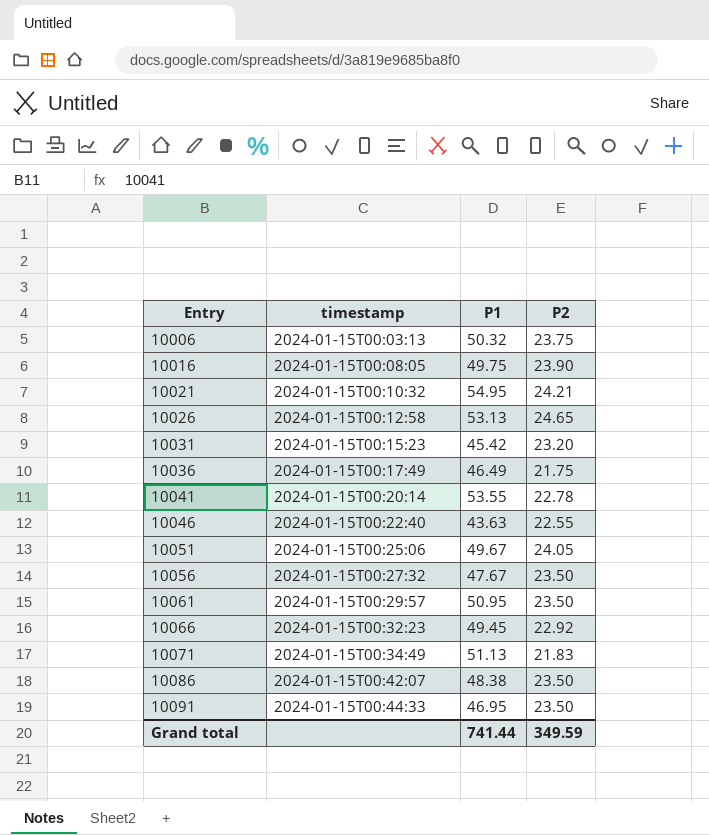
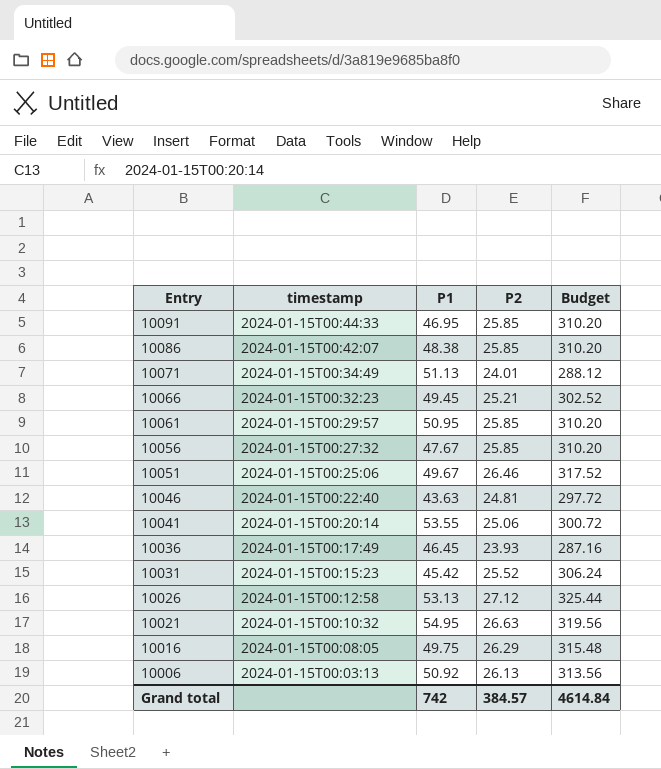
row order: Entry ascending -> Entry descending
column Budget | formula: none -> [P2] * 12
10091 | P2: 23.50 -> 25.85
10086 | P2: 23.50 -> 25.85
10071 | P2: 21.83 -> 24.01
10066 | P2: 22.92 -> 25.21
10061 | P2: 23.50 -> 25.85
10056 | P2: 23.50 -> 25.85
10051 | P2: 24.05 -> 26.46
10046 | P2: 22.55 -> 24.81
10041 | P2: 22.78 -> 25.06
10036 | P1: 46.49 -> 46.45
10036 | P2: 21.75 -> 23.93
10031 | P2: 23.20 -> 25.52
10026 | P2: 24.65 -> 27.12
10021 | P2: 24.21 -> 26.63
10016 | P2: 23.90 -> 26.29
10006 | P1: 50.32 -> 50.92
10006 | P2: 23.75 -> 26.13
Grand total | P1: 741.44 -> 742
Grand total | P2: 349.59 -> 384.57

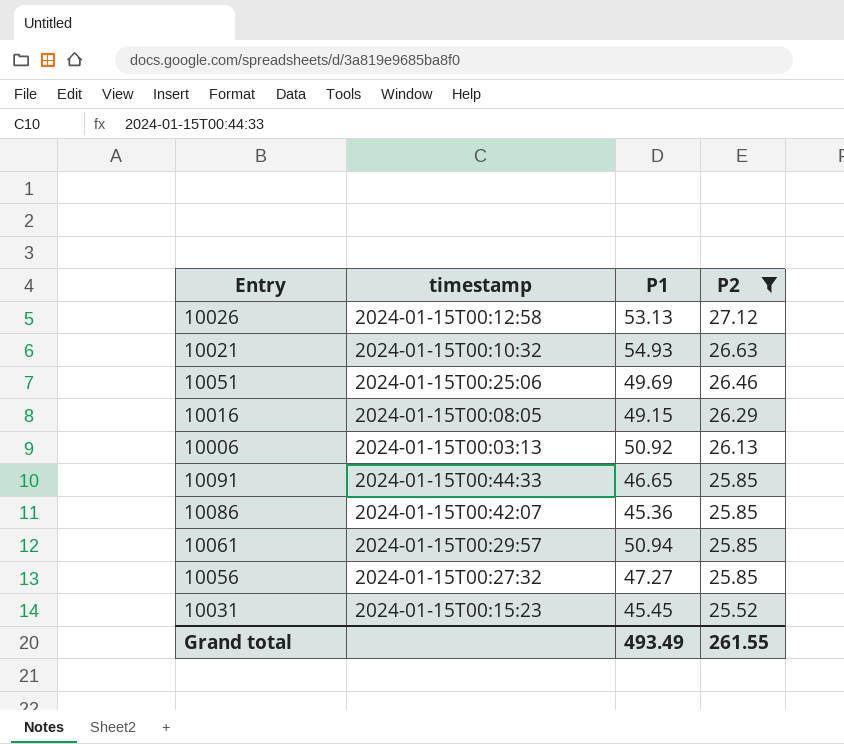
filter: none -> P2 >= 25.52
row order: Entry descending -> P2 descending
column Budget | formula: [P2] * 12 -> none
10021 | P1: 54.95 -> 54.93
10051 | P1: 49.67 -> 49.69
10016 | P1: 49.75 -> 49.15
10091 | P1: 46.95 -> 46.65
10086 | P1: 48.38 -> 45.36
10061 | P1: 50.95 -> 50.94
10056 | P1: 47.67 -> 47.27
10031 | P1: 45.42 -> 45.45
Grand total | P1: 742 -> 493.49
Grand total | P2: 384.57 -> 261.55

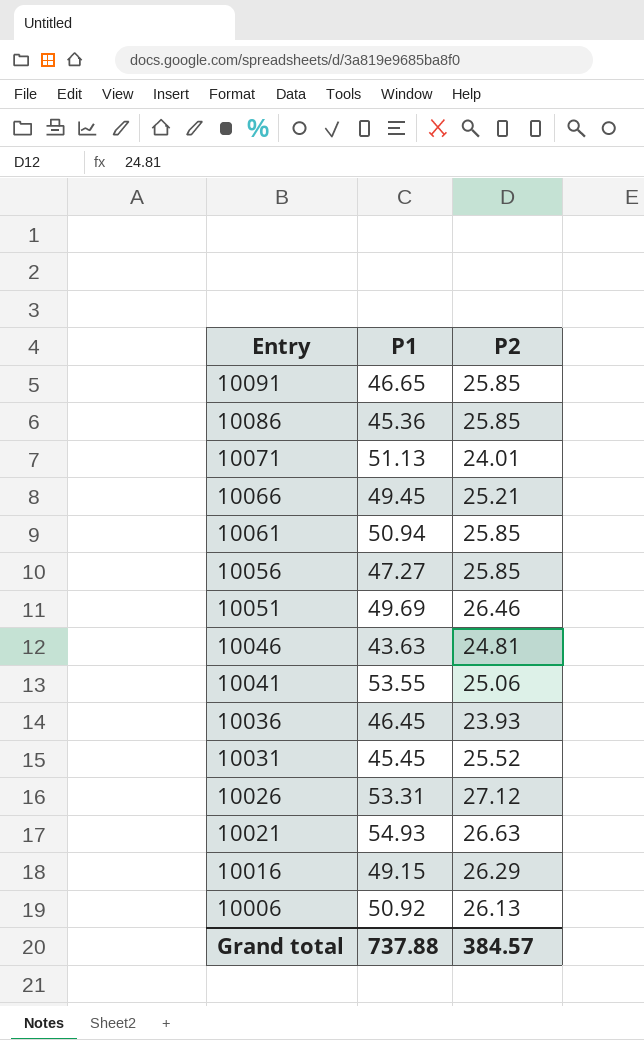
filter: P2 >= 25.52 -> none
row order: P2 descending -> Entry descending
column timestamp | position: 2 -> none
10026 | P1: 53.13 -> 53.31
Grand total | P1: 493.49 -> 737.88
Grand total | P2: 261.55 -> 384.57

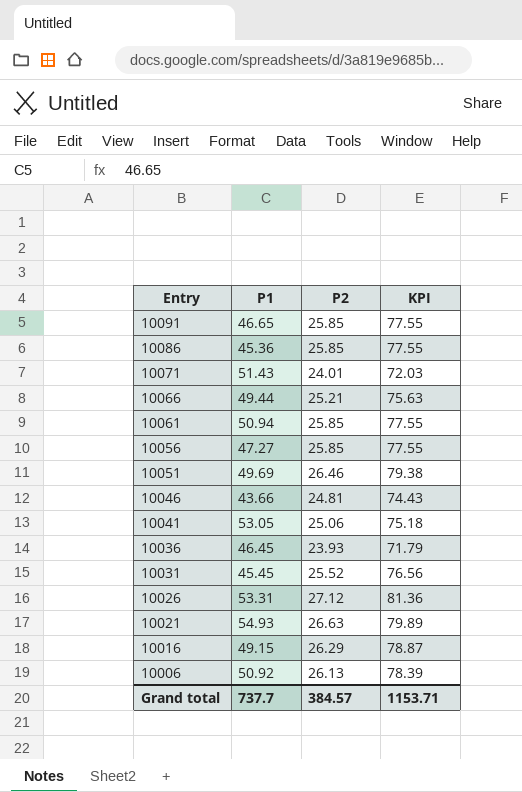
column KPI | formula: none -> [P2] * 3
10071 | P1: 51.13 -> 51.43
10066 | P1: 49.45 -> 49.44
10046 | P1: 43.63 -> 43.66
10041 | P1: 53.55 -> 53.05
Grand total | P1: 737.88 -> 737.7

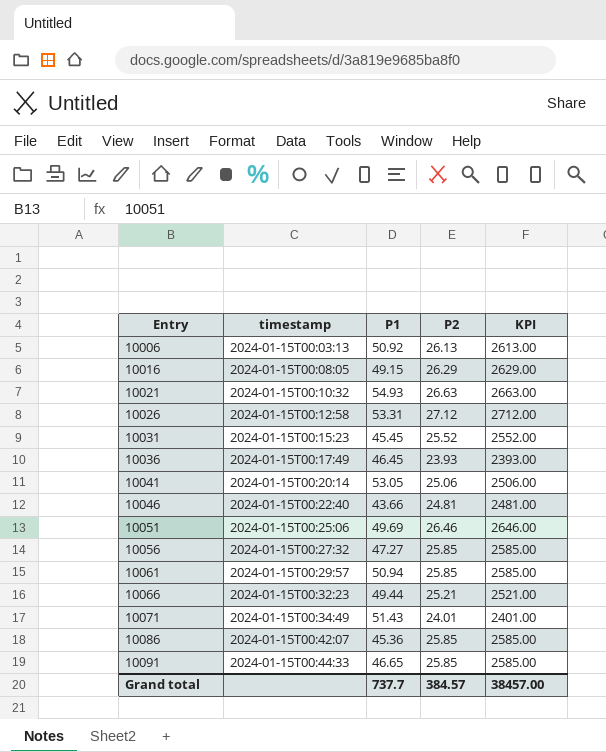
row order: Entry descending -> Entry ascending
column timestamp | position: none -> 2
column KPI | formula: [P2] * 3 -> [P2] * 100
Grand total | KPI: 1153.71 -> 38457.00

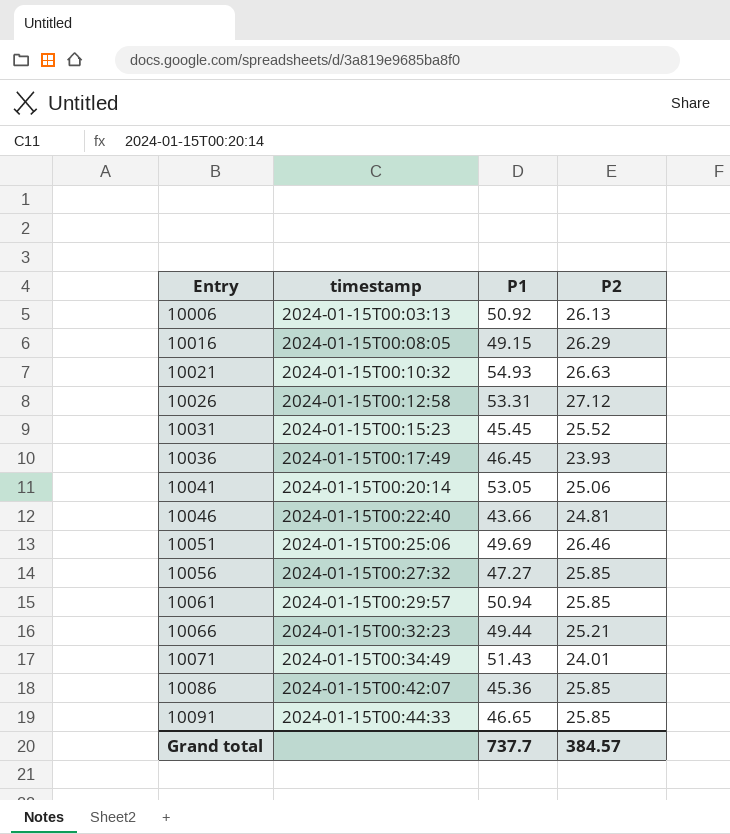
column KPI | formula: [P2] * 100 -> none

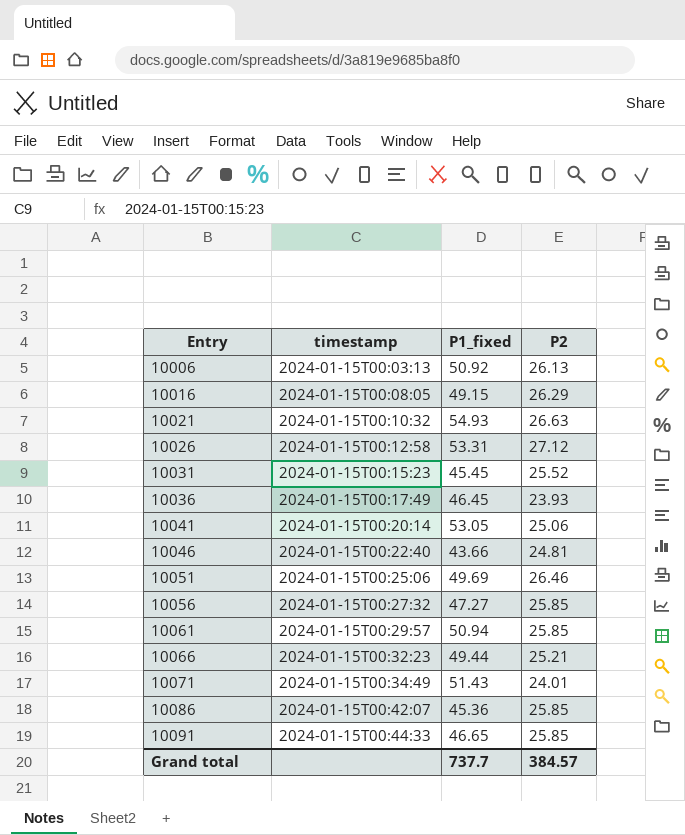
column name: P1 -> P1_fixed

